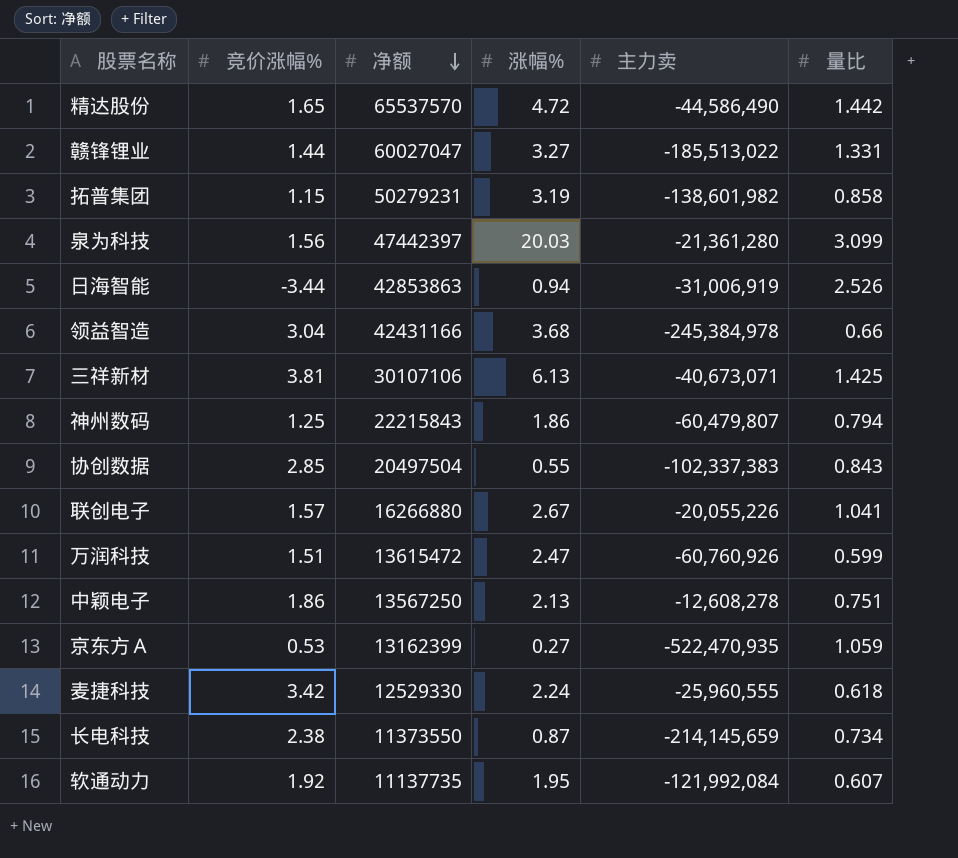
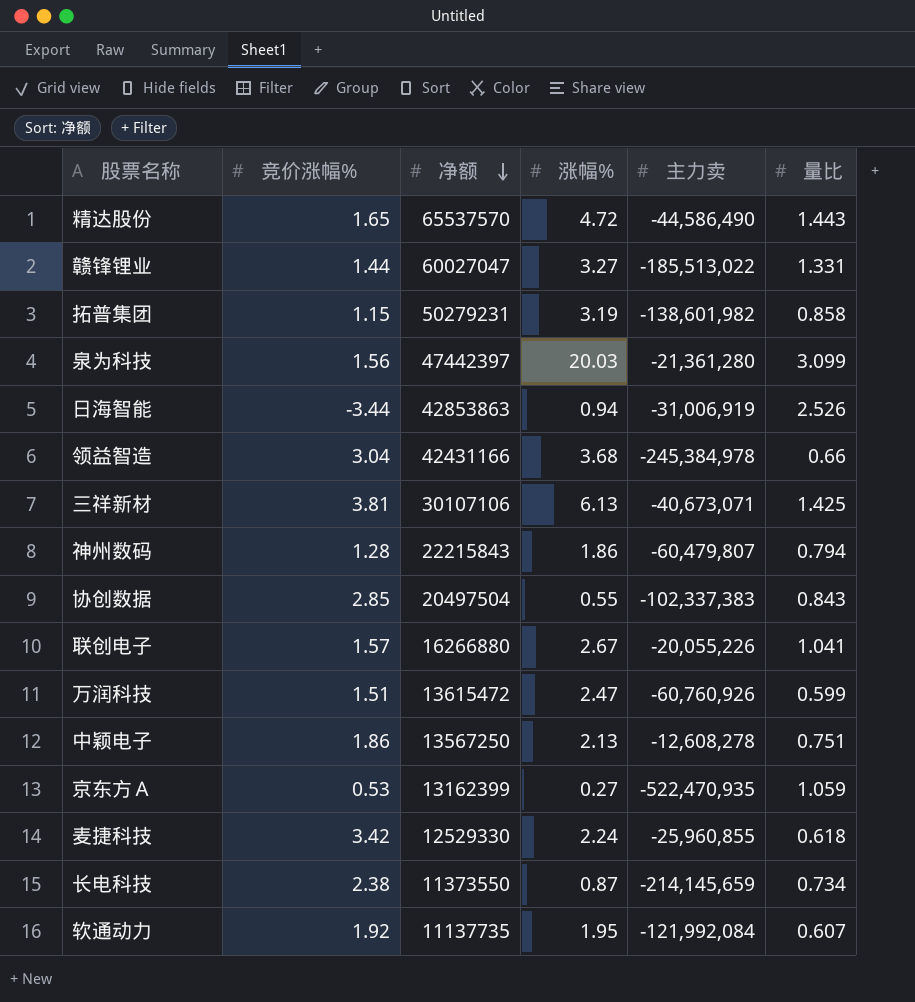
精达股份 | 量比: 1.442 -> 1.443
神州数码 | 竞价涨幅%: 1.25 -> 1.28
麦捷科技 | 主力卖: -25,960,555 -> -25,960,855

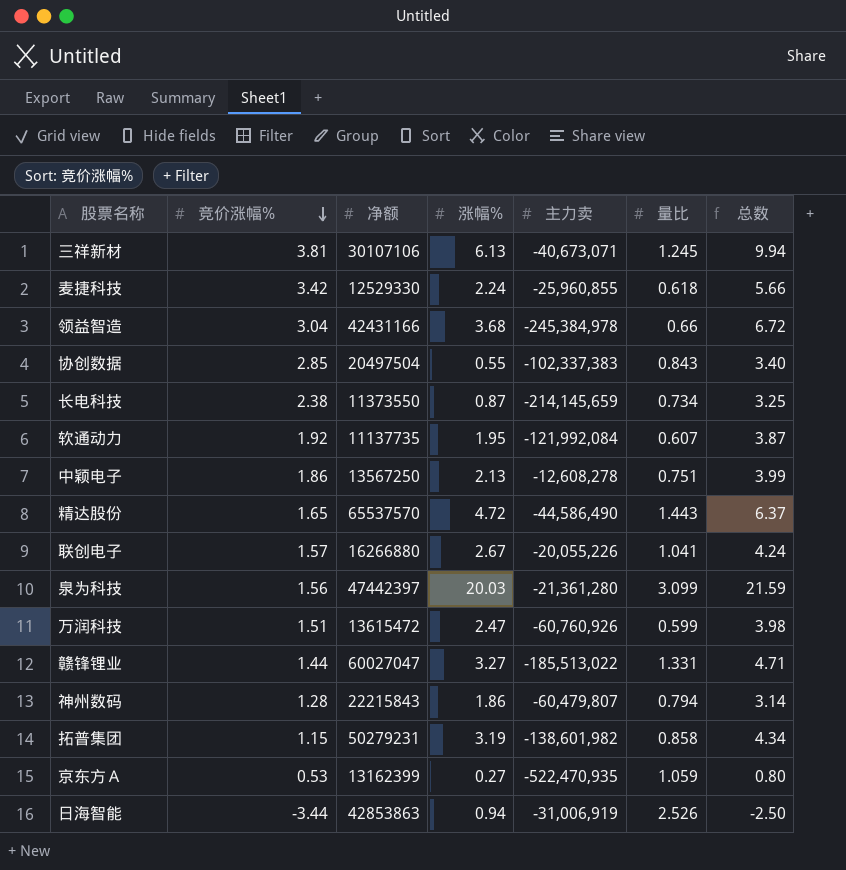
row order: 净额 descending -> 竞价涨幅% descending
column 总数 | formula: none -> [竞价涨幅%] + [涨幅%]
三祥新材 | 量比: 1.425 -> 1.245

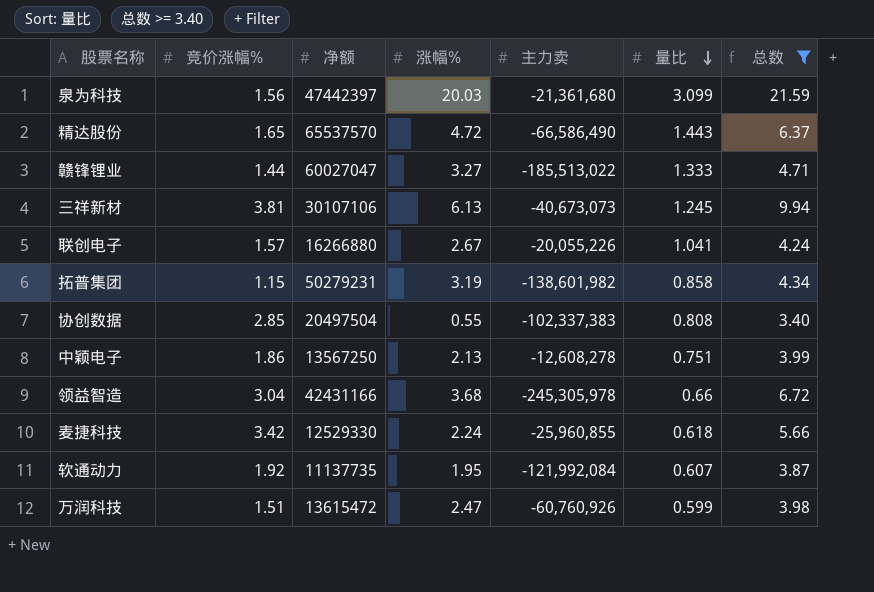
filter: none -> 总数 >= 3.40
row order: 竞价涨幅% descending -> 量比 descending
泉为科技 | 主力卖: -21,361,280 -> -21,361,680
精达股份 | 主力卖: -44,586,490 -> -66,586,490
赣锋锂业 | 量比: 1.331 -> 1.333
三祥新材 | 主力卖: -40,673,071 -> -40,673,073
协创数据 | 量比: 0.843 -> 0.808
领益智造 | 主力卖: -245,384,978 -> -245,305,978

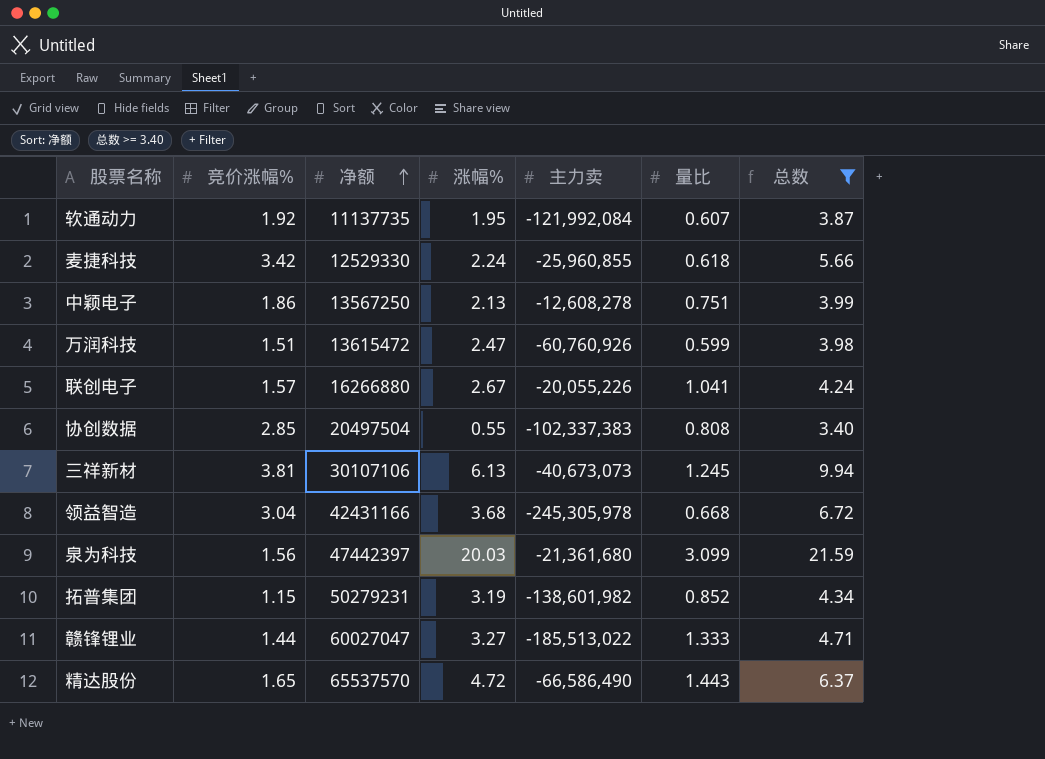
row order: 量比 descending -> 净额 ascending
领益智造 | 量比: 0.66 -> 0.668
拓普集团 | 量比: 0.858 -> 0.852

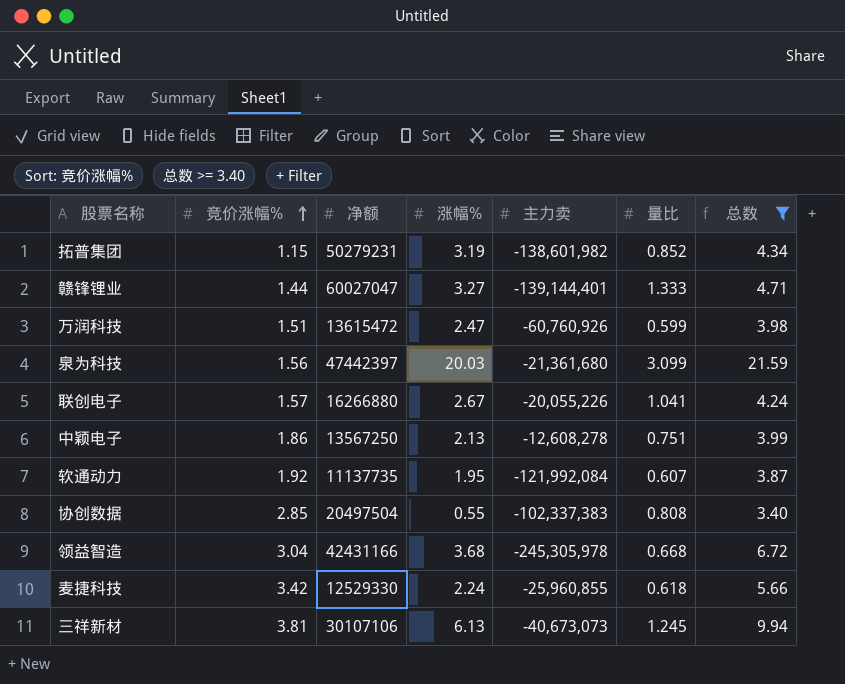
row order: 净额 ascending -> 竞价涨幅% ascending
row 精达股份: 1.65 | 65537570 | 4.72 | -66,586,490 | 1.443 | 6.37 -> none
赣锋锂业 | 主力卖: -185,513,022 -> -139,144,401

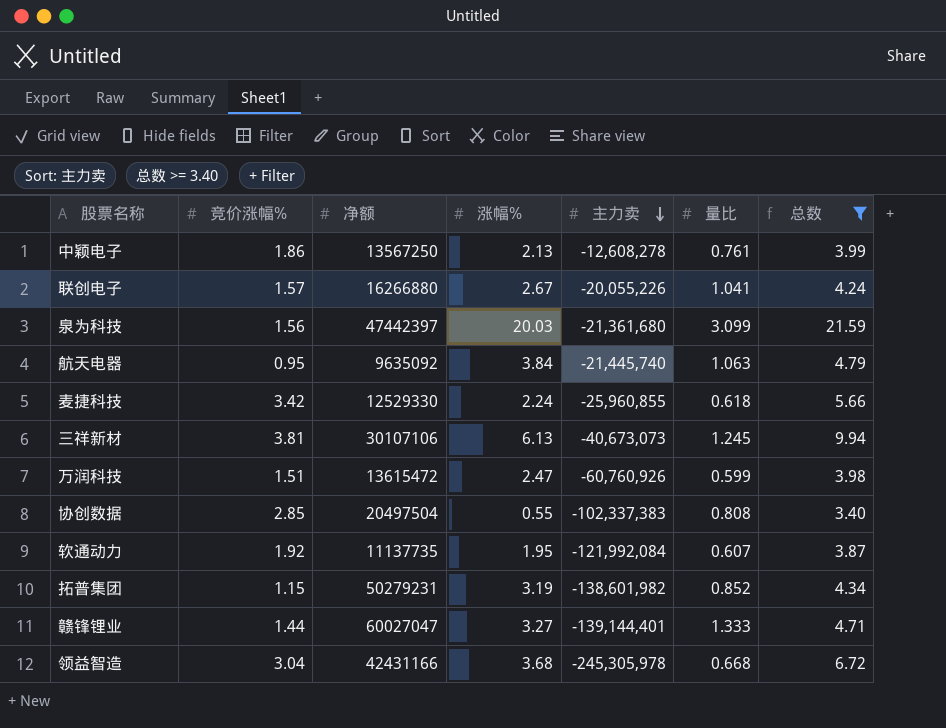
row order: 竞价涨幅% ascending -> 主力卖 descending
中颖电子 | 量比: 0.751 -> 0.761
row 航天电器: none -> 0.95 | 9635092 | 3.84 | -21,445,740 | 1.063 | 4.79

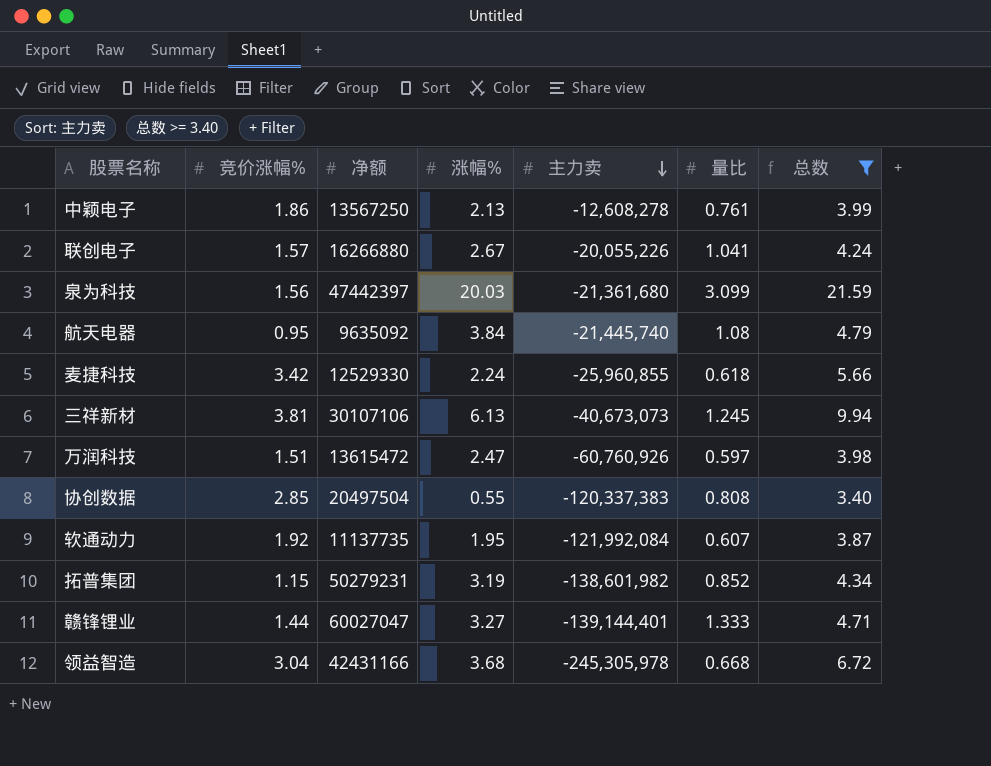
航天电器 | 量比: 1.063 -> 1.08
万润科技 | 量比: 0.599 -> 0.597
协创数据 | 主力卖: -102,337,383 -> -120,337,383

